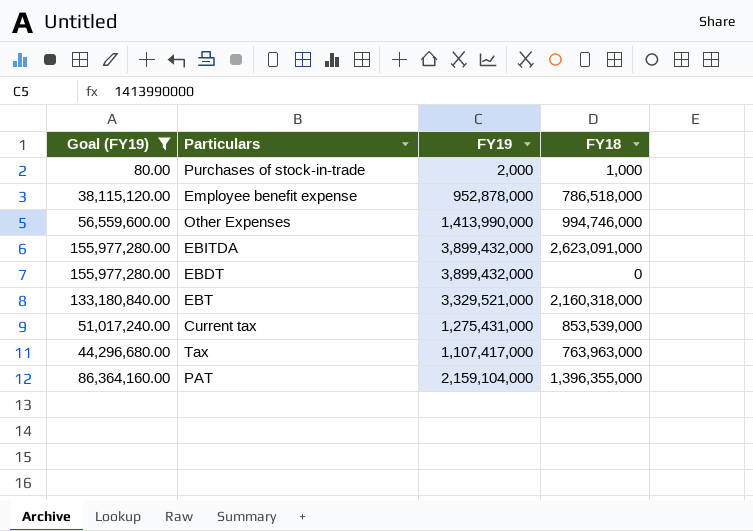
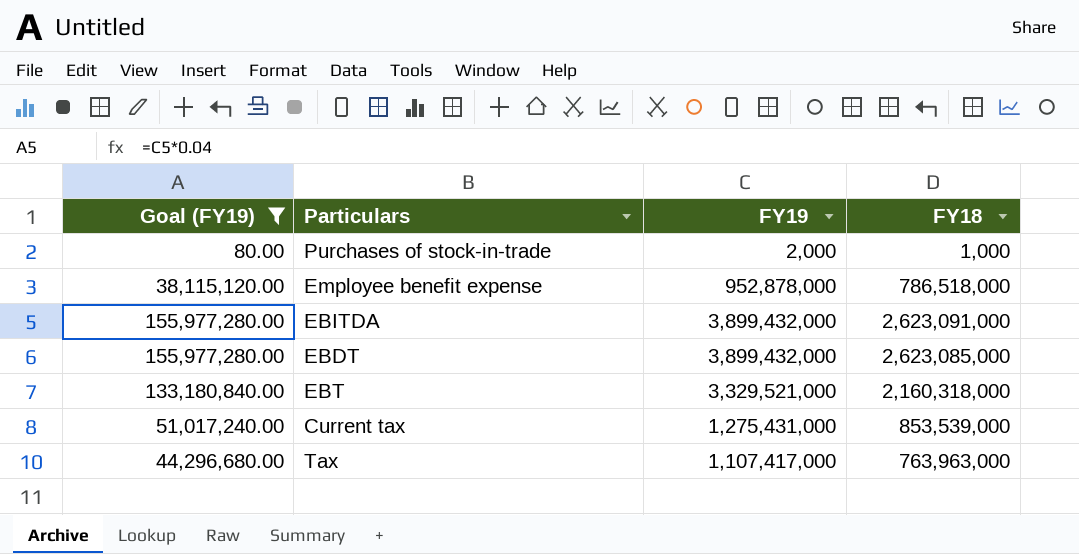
row Other Expenses: 56,559,600.00 | 1,413,990,000 | 994,746,000 -> none
row PAT: 86,364,160.00 | 2,159,104,000 | 1,396,355,000 -> none
EBDT | FY18: 0 -> 2,623,085,000

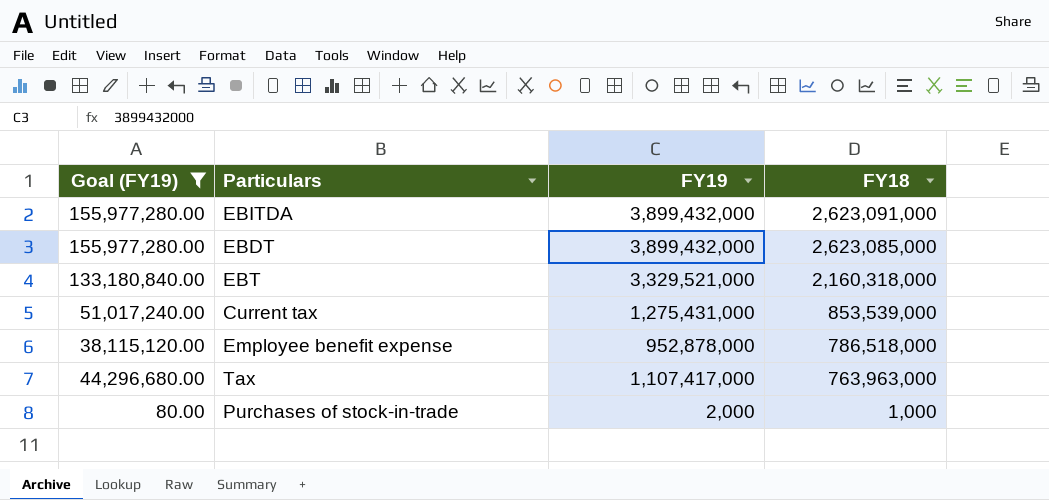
row order: none -> FY18 descending

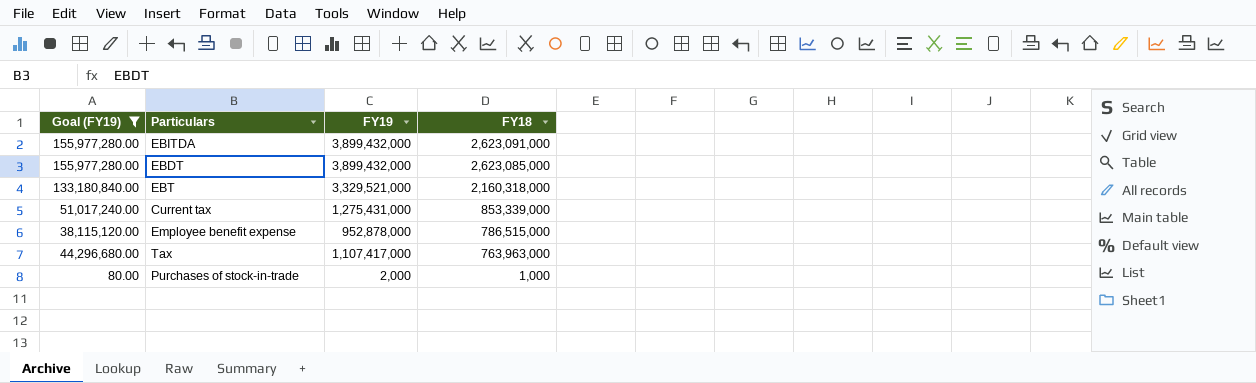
Current tax | FY18: 853,539,000 -> 853,339,000
Employee benefit expense | FY18: 786,518,000 -> 786,515,000

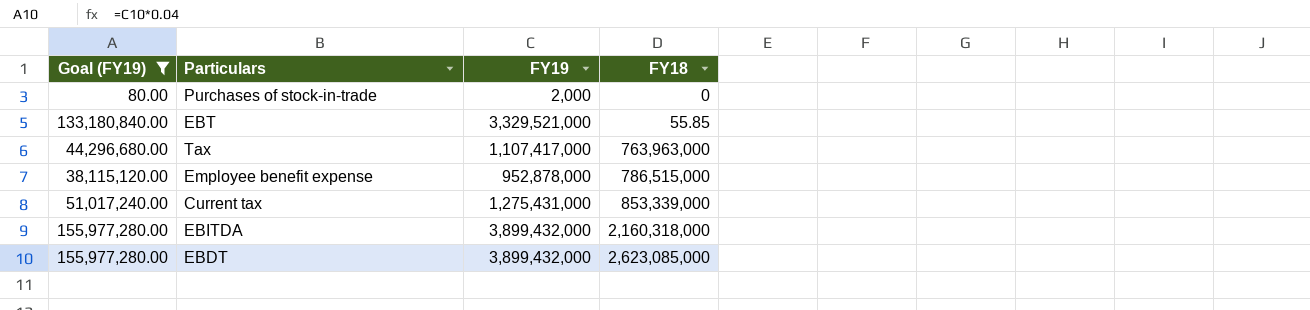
row order: FY18 descending -> FY18 ascending
Purchases of stock-in-trade | FY18: 1,000 -> 0
EBT | FY18: 2,160,318,000 -> 55.85
EBITDA | FY18: 2,623,091,000 -> 2,160,318,000

